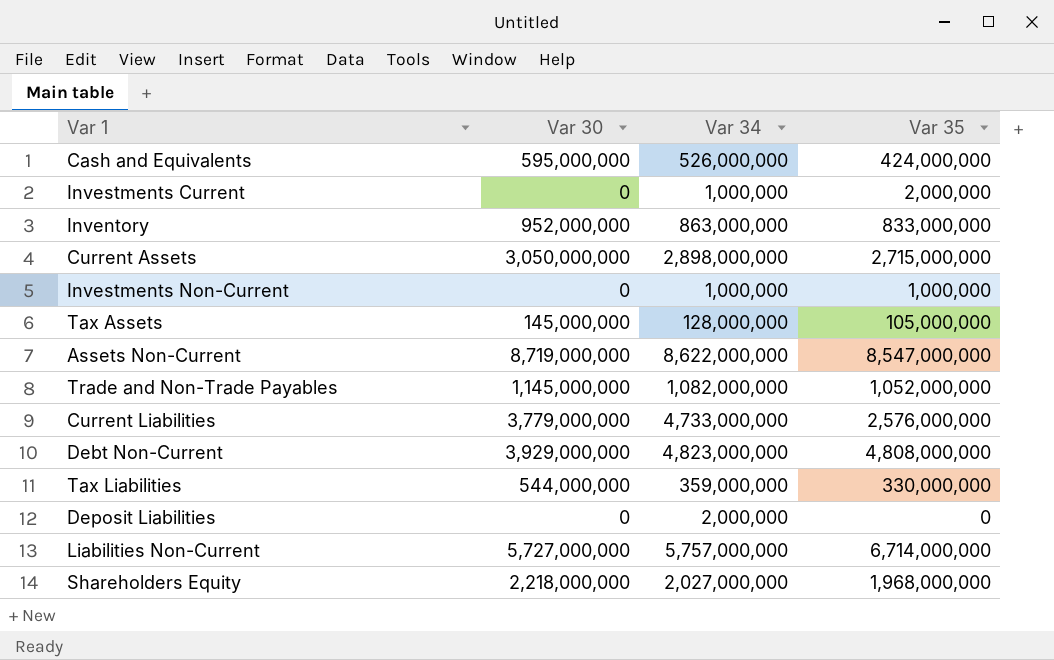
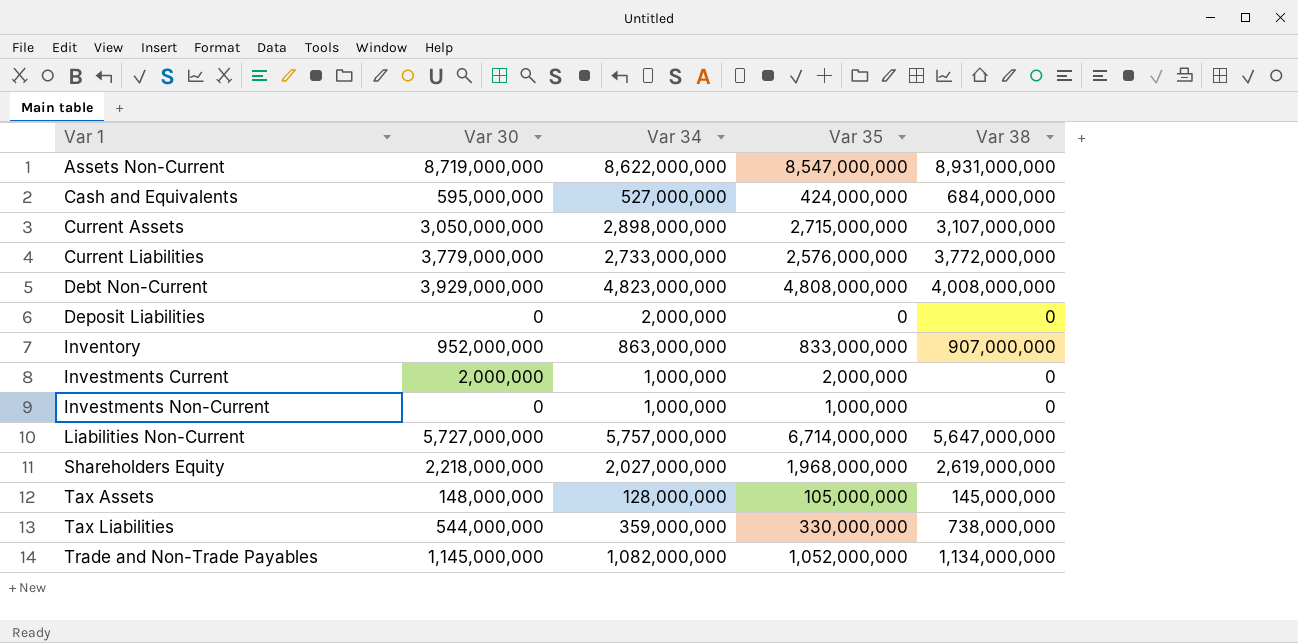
row order: none -> Var 1 ascending
column Var 38 | position: none -> 5
Cash and Equivalents | Var 34: 526,000,000 -> 527,000,000
Current Liabilities | Var 34: 4,733,000,000 -> 2,733,000,000
Investments Current | Var 30: 0 -> 2,000,000
Tax Assets | Var 30: 145,000,000 -> 148,000,000

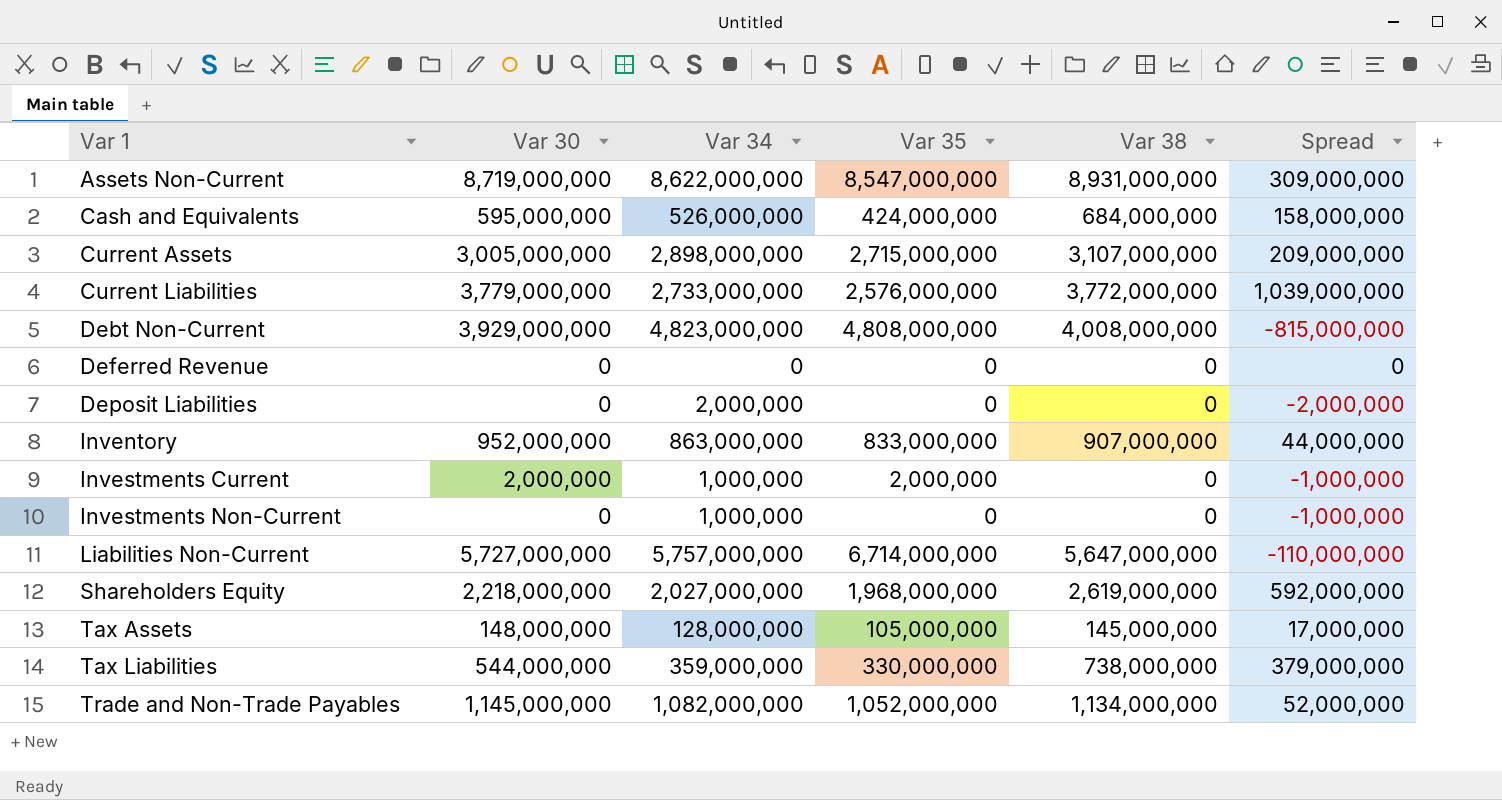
column Spread | formula: none -> [Var 38] - [Var 34]
Cash and Equivalents | Var 34: 527,000,000 -> 526,000,000
Current Assets | Var 30: 3,050,000,000 -> 3,005,000,000
row Deferred Revenue: none -> 0 | 0 | 0 | 0 | 0
Investments Non-Current | Var 35: 1,000,000 -> 0

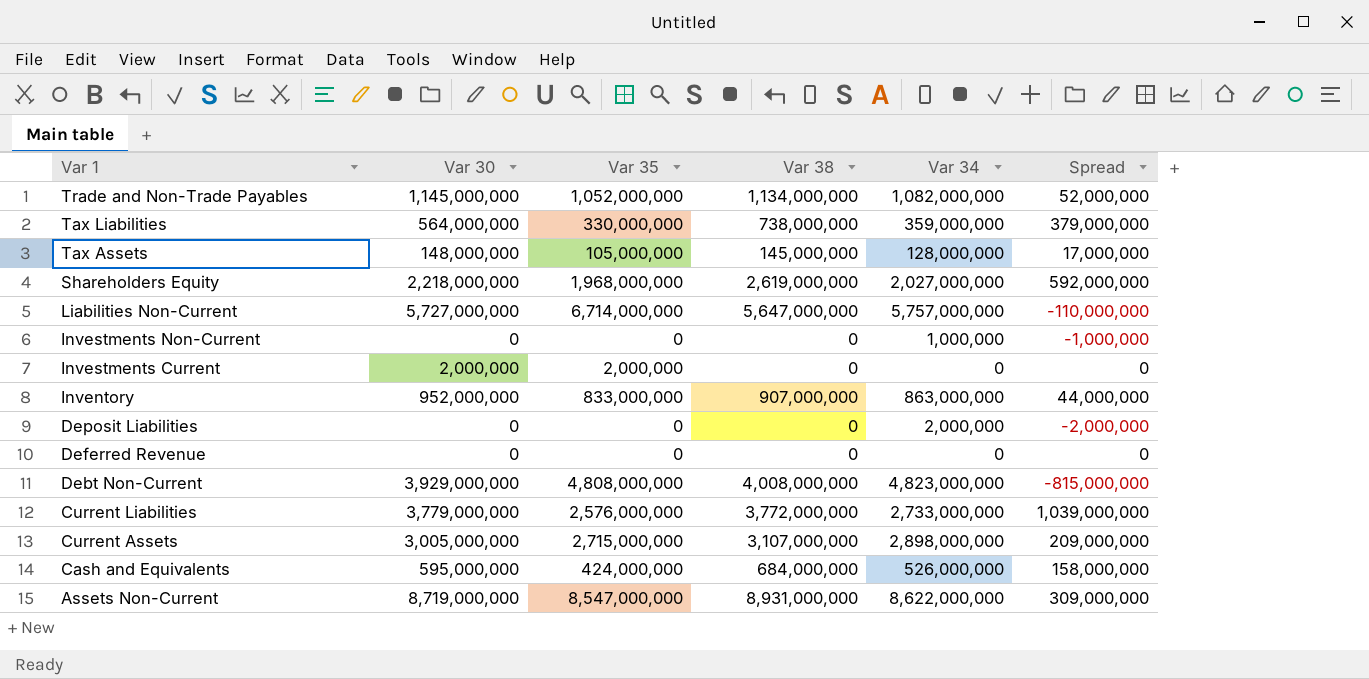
row order: Var 1 ascending -> Var 1 descending
column Var 34 | position: 3 -> 5
Tax Liabilities | Var 30: 544,000,000 -> 564,000,000
Investments Current | Var 34: 1,000,000 -> 0
Investments Current | Spread: -1,000,000 -> 0

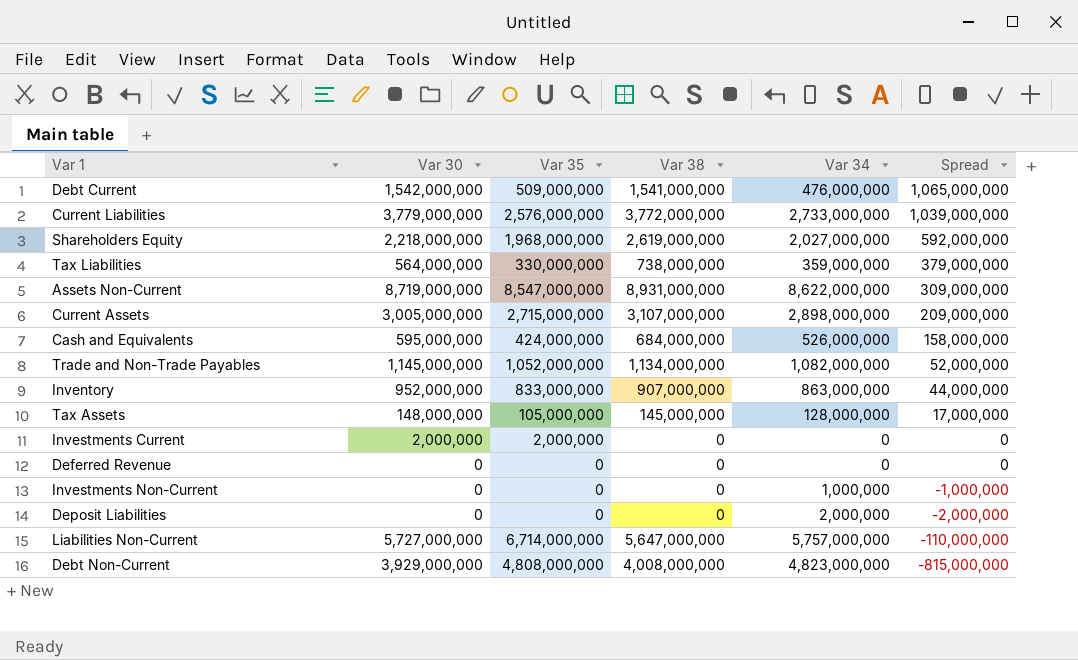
row order: Var 1 descending -> Spread descending
row Debt Current: none -> 1,542,000,000 | 509,000,000 | 1,541,000,000 | 476,000,000 | 1,065,000,000

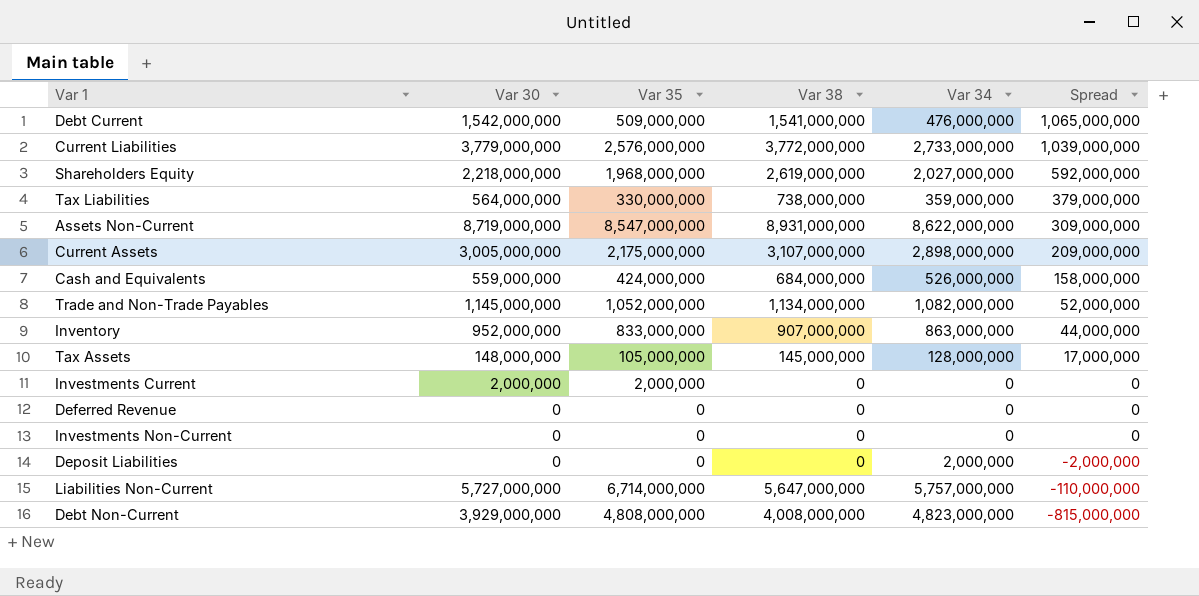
Current Assets | Var 35: 2,715,000,000 -> 2,175,000,000
Cash and Equivalents | Var 30: 595,000,000 -> 559,000,000
Investments Non-Current | Var 34: 1,000,000 -> 0
Investments Non-Current | Spread: -1,000,000 -> 0

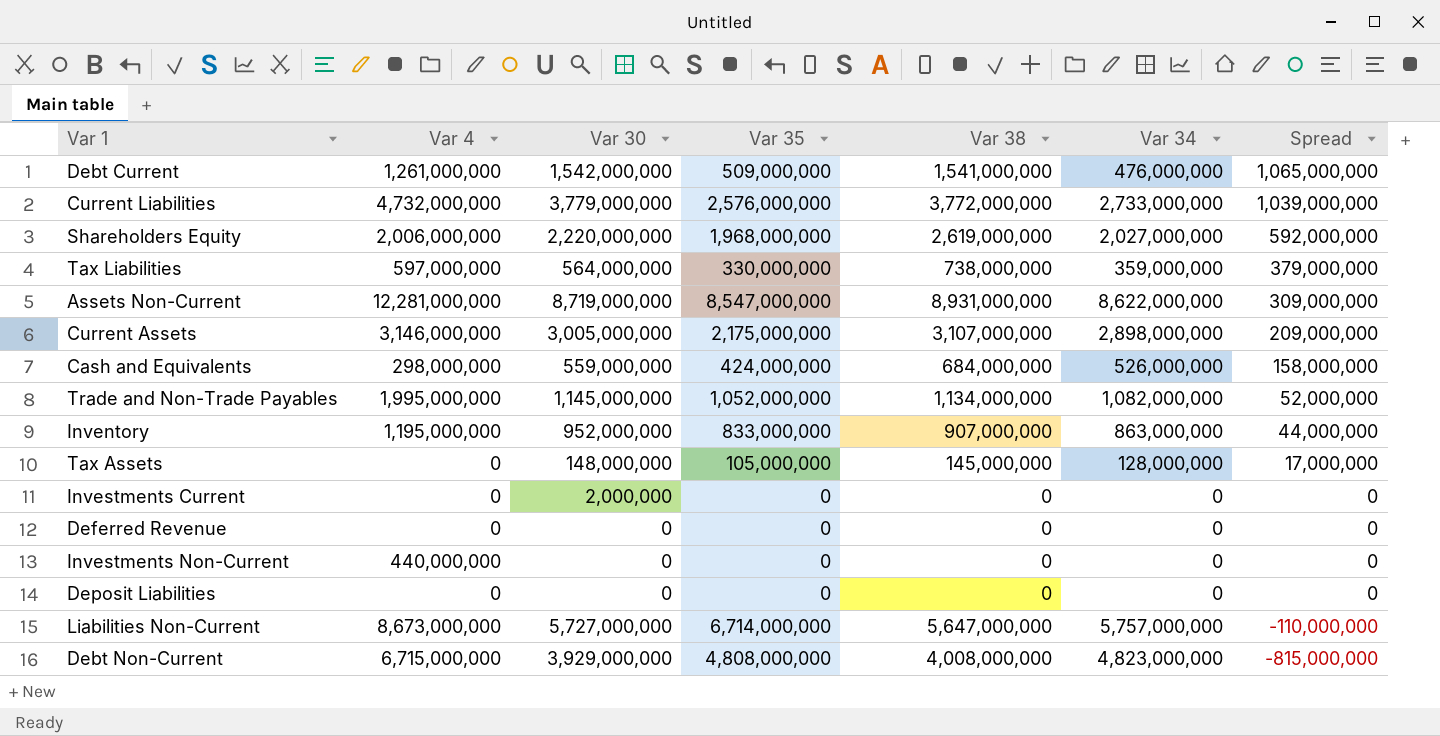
column Var 4 | position: none -> 2
Shareholders Equity | Var 30: 2,218,000,000 -> 2,220,000,000
Investments Current | Var 35: 2,000,000 -> 0
Deposit Liabilities | Var 34: 2,000,000 -> 0
Deposit Liabilities | Spread: -2,000,000 -> 0

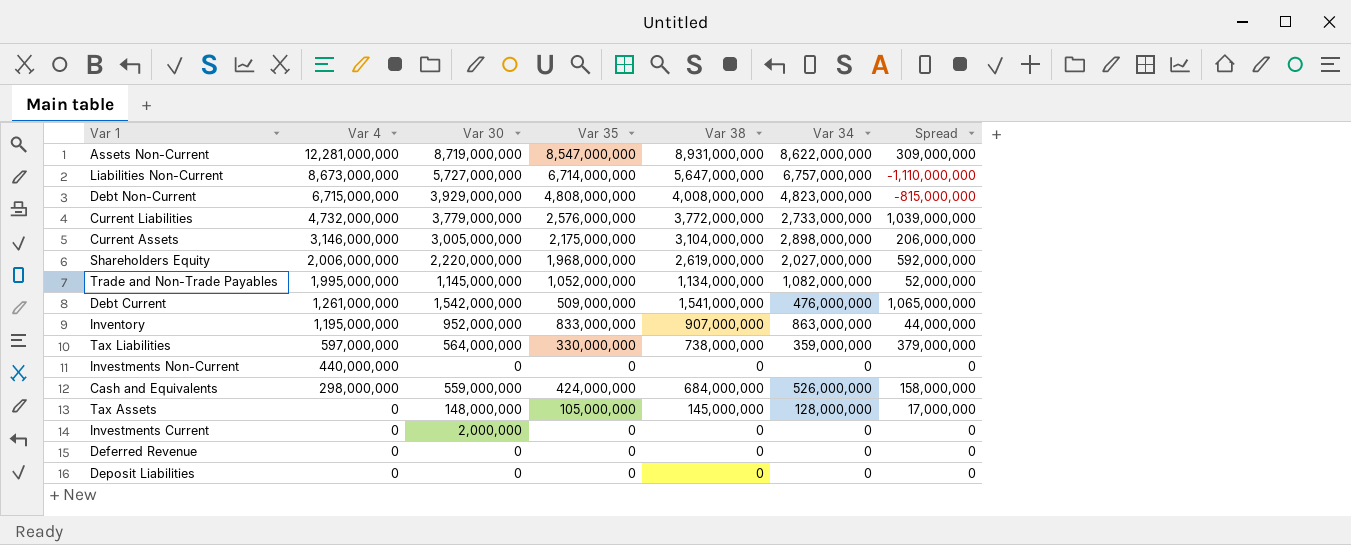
row order: Spread descending -> Var 4 descending
Liabilities Non-Current | Var 34: 5,757,000,000 -> 6,757,000,000
Liabilities Non-Current | Spread: -110,000,000 -> -1,110,000,000
Current Assets | Var 38: 3,107,000,000 -> 3,104,000,000
Current Assets | Spread: 209,000,000 -> 206,000,000

